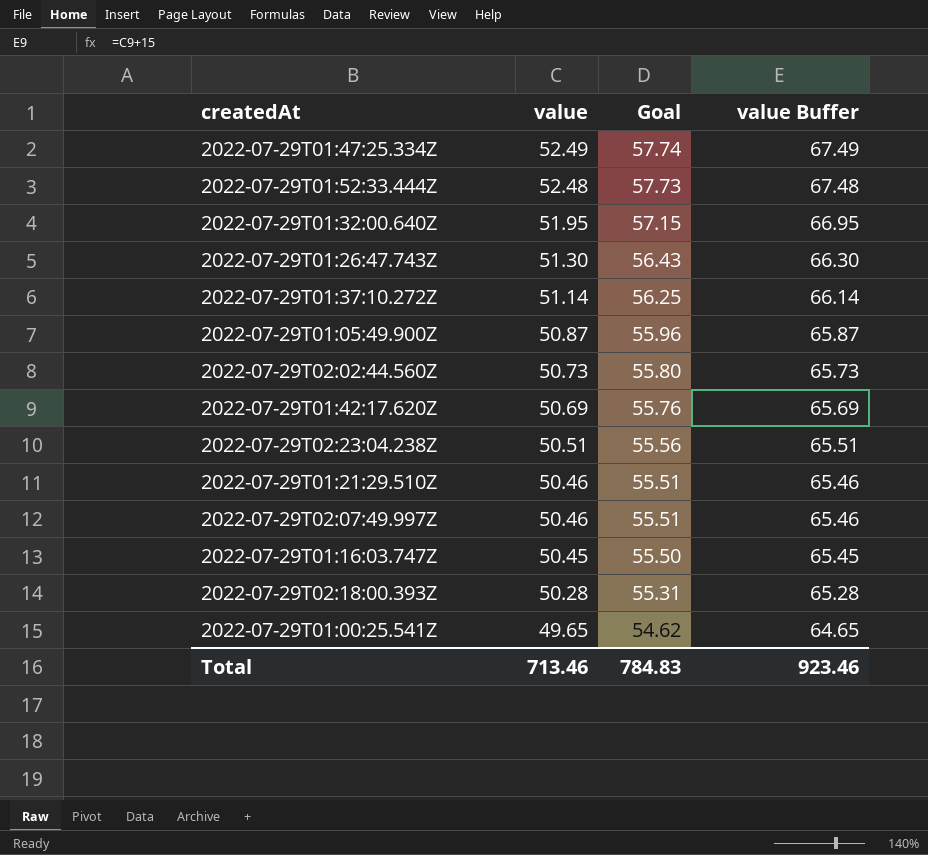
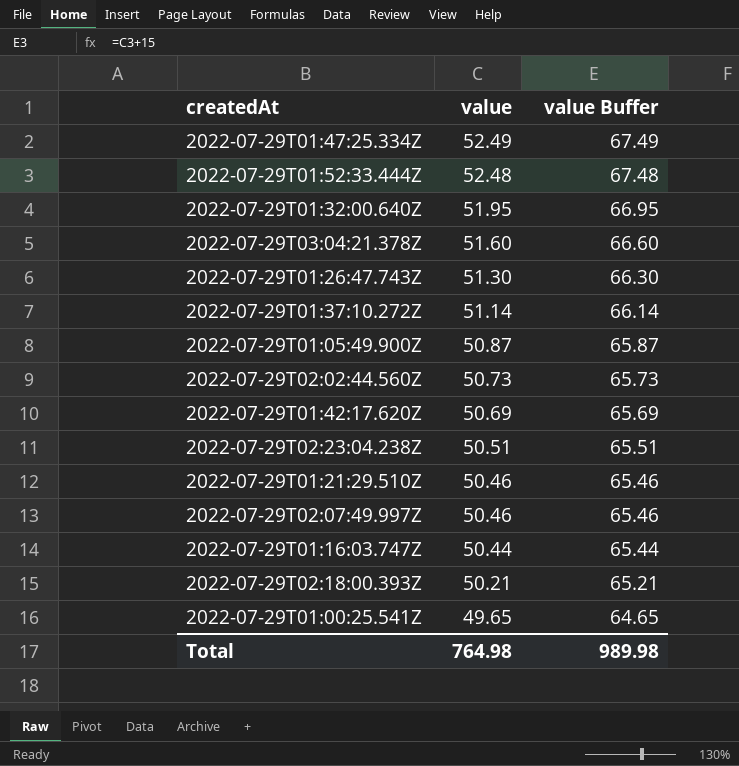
column Goal | formula: [value] * 1.1 -> none
row 2022-07-29T03:04:21.378Z: none -> 51.60 | 66.60
2022-07-29T01:16:03.747Z | value: 50.45 -> 50.44
2022-07-29T01:16:03.747Z | value Buffer: 65.45 -> 65.44
2022-07-29T02:18:00.393Z | value: 50.28 -> 50.21
2022-07-29T02:18:00.393Z | value Buffer: 65.28 -> 65.21
Total | value: 713.46 -> 764.98
Total | value Buffer: 923.46 -> 989.98

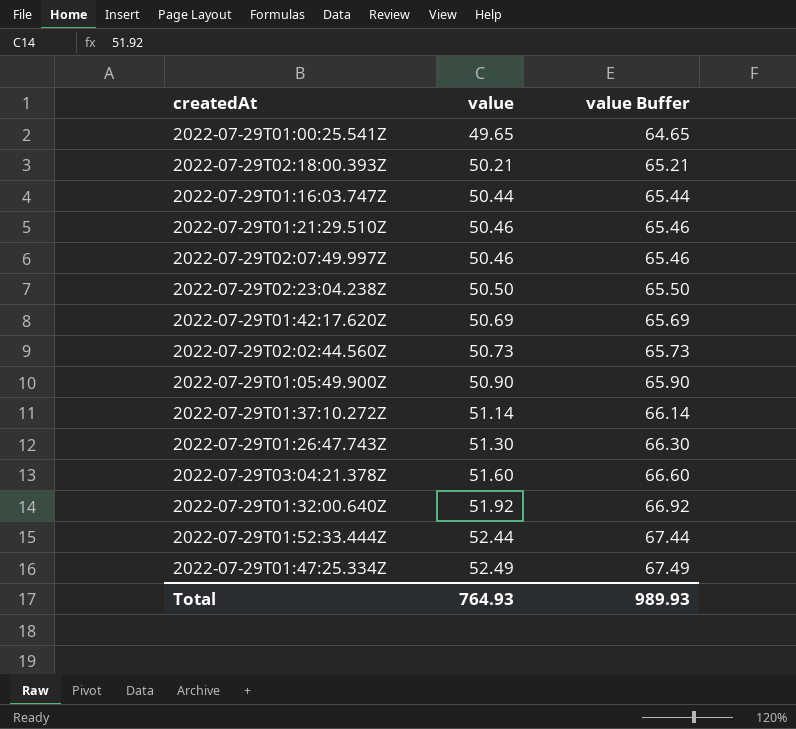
row order: value descending -> value ascending
2022-07-29T02:23:04.238Z | value: 50.51 -> 50.50
2022-07-29T02:23:04.238Z | value Buffer: 65.51 -> 65.50
2022-07-29T01:05:49.900Z | value: 50.87 -> 50.90
2022-07-29T01:05:49.900Z | value Buffer: 65.87 -> 65.90
2022-07-29T01:32:00.640Z | value: 51.95 -> 51.92
2022-07-29T01:32:00.640Z | value Buffer: 66.95 -> 66.92
2022-07-29T01:52:33.444Z | value: 52.48 -> 52.44
2022-07-29T01:52:33.444Z | value Buffer: 67.48 -> 67.44
Total | value: 764.98 -> 764.93
Total | value Buffer: 989.98 -> 989.93

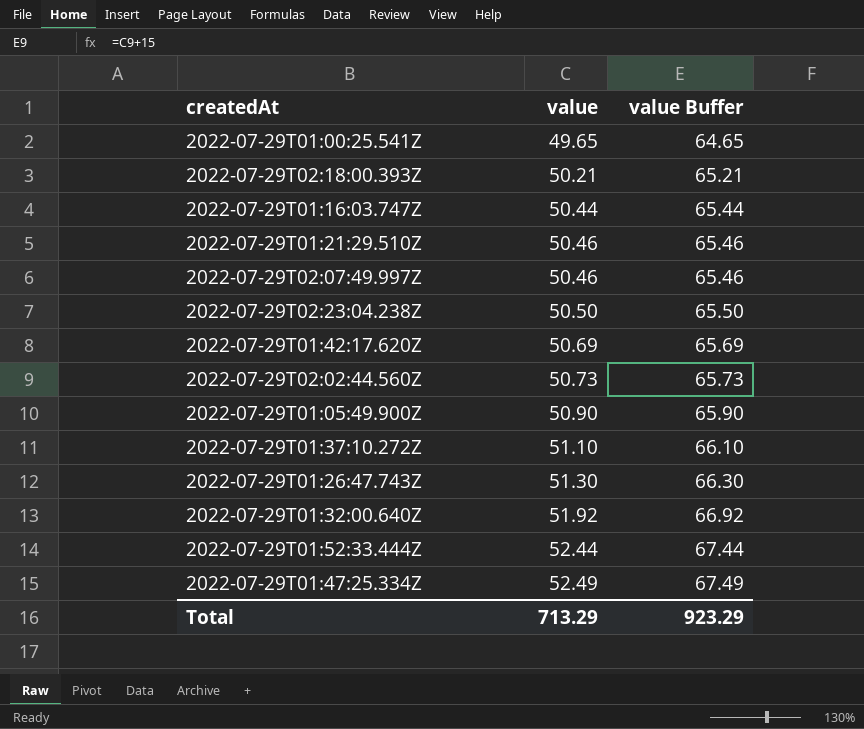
row 2022-07-29T03:04:21.378Z: 51.60 | 66.60 -> none
2022-07-29T01:37:10.272Z | value: 51.14 -> 51.10
2022-07-29T01:37:10.272Z | value Buffer: 66.14 -> 66.10
Total | value: 764.93 -> 713.29
Total | value Buffer: 989.93 -> 923.29

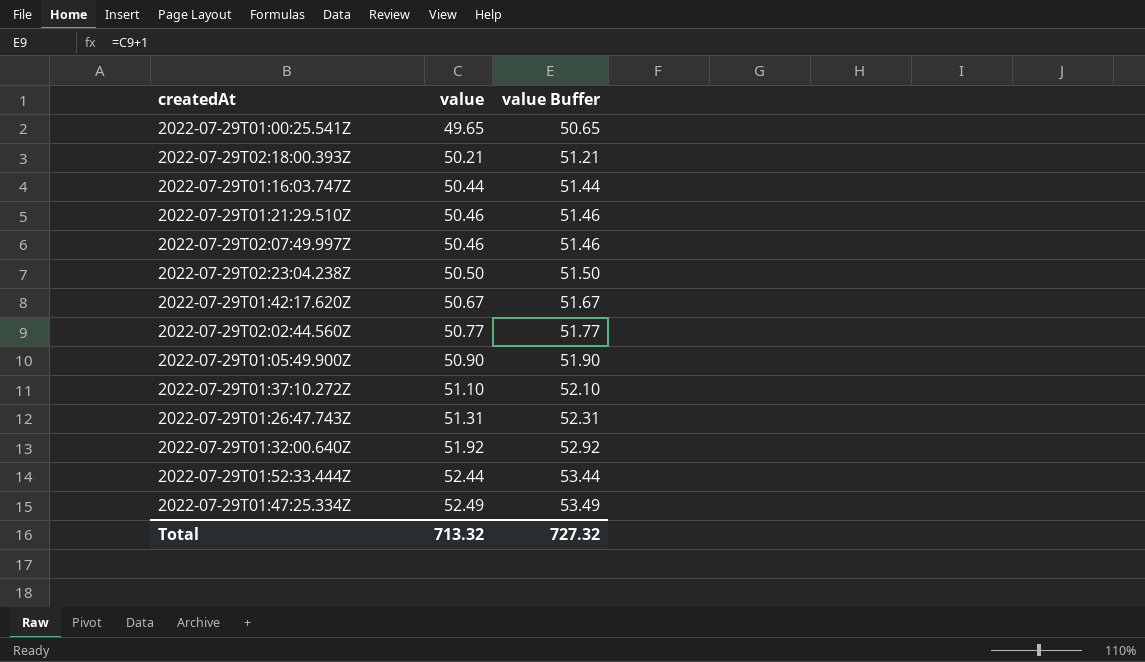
column value Buffer | formula: [value] + 15 -> [value] + 1
2022-07-29T01:42:17.620Z | value: 50.69 -> 50.67
2022-07-29T02:02:44.560Z | value: 50.73 -> 50.77
2022-07-29T01:26:47.743Z | value: 51.30 -> 51.31
Total | value: 713.29 -> 713.32
Total | value Buffer: 923.29 -> 727.32

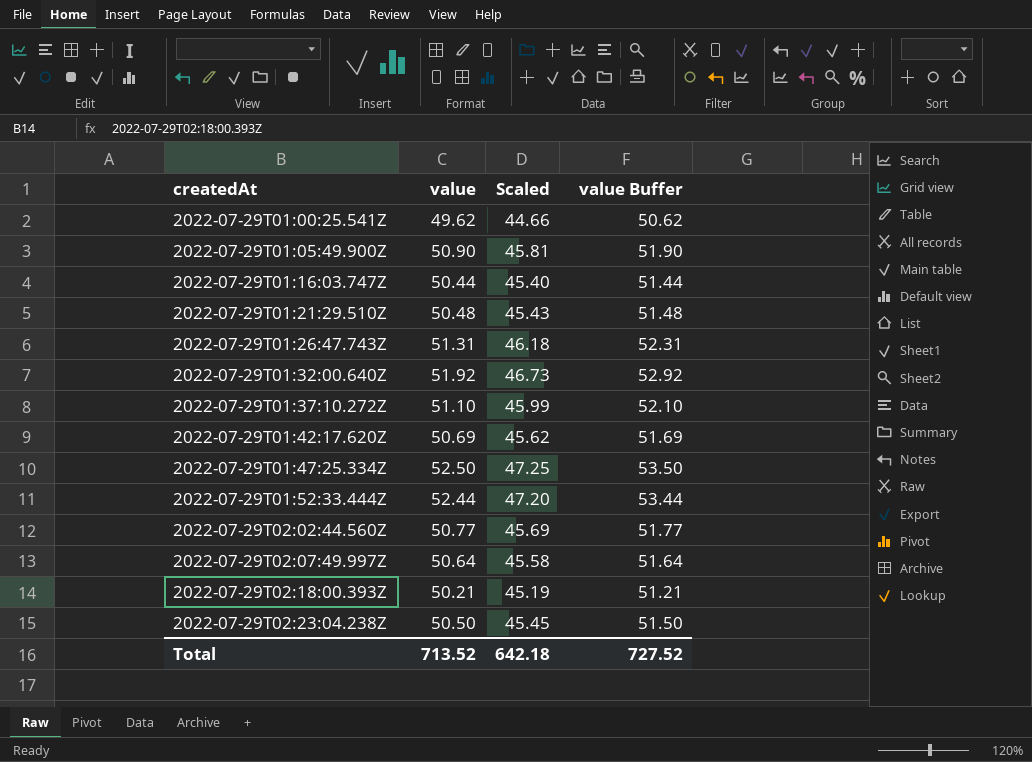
row order: value ascending -> createdAt ascending
column Scaled | formula: none -> [value] * 0.9
2022-07-29T01:00:25.541Z | value: 49.65 -> 49.62
2022-07-29T01:00:25.541Z | value Buffer: 50.65 -> 50.62
2022-07-29T01:21:29.510Z | value: 50.46 -> 50.48
2022-07-29T01:21:29.510Z | value Buffer: 51.46 -> 51.48
2022-07-29T01:42:17.620Z | value: 50.67 -> 50.69
2022-07-29T01:42:17.620Z | value Buffer: 51.67 -> 51.69
2022-07-29T01:47:25.334Z | value: 52.49 -> 52.50
2022-07-29T01:47:25.334Z | value Buffer: 53.49 -> 53.50
2022-07-29T02:07:49.997Z | value: 50.46 -> 50.64
2022-07-29T02:07:49.997Z | value Buffer: 51.46 -> 51.64
Total | value: 713.32 -> 713.52
Total | value Buffer: 727.32 -> 727.52

